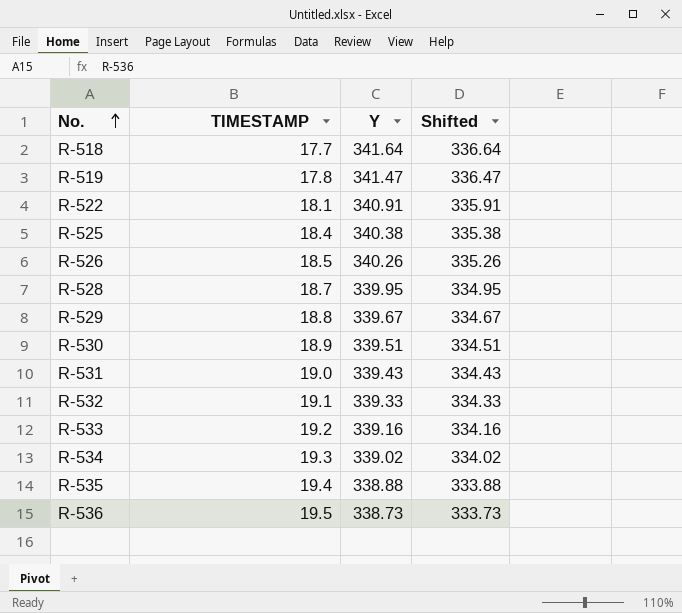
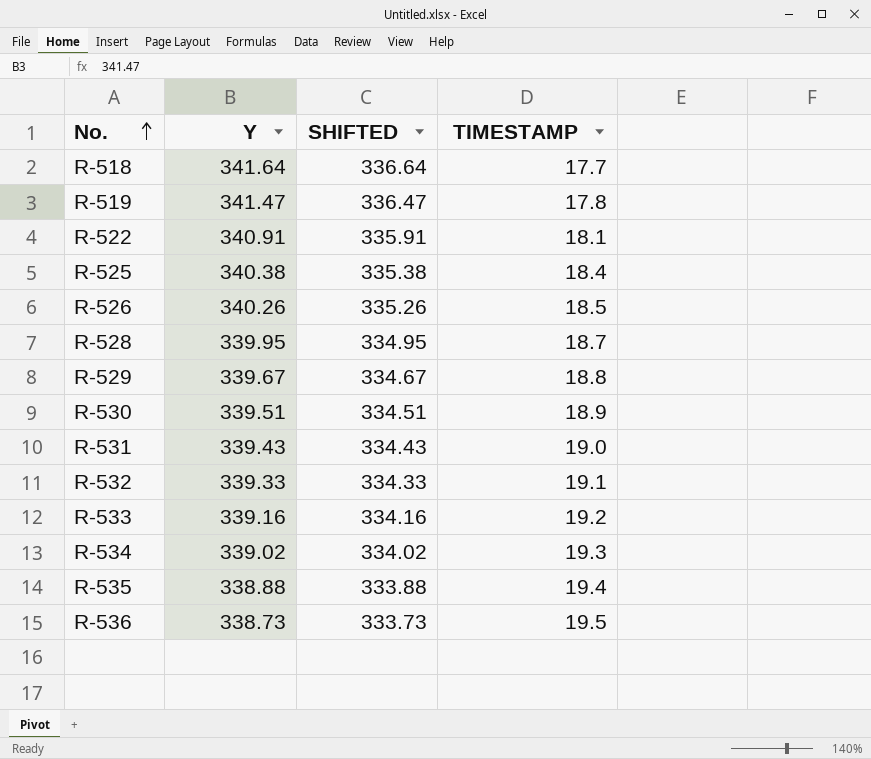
column name: Shifted -> SHIFTED
column TIMESTAMP | position: 2 -> 4

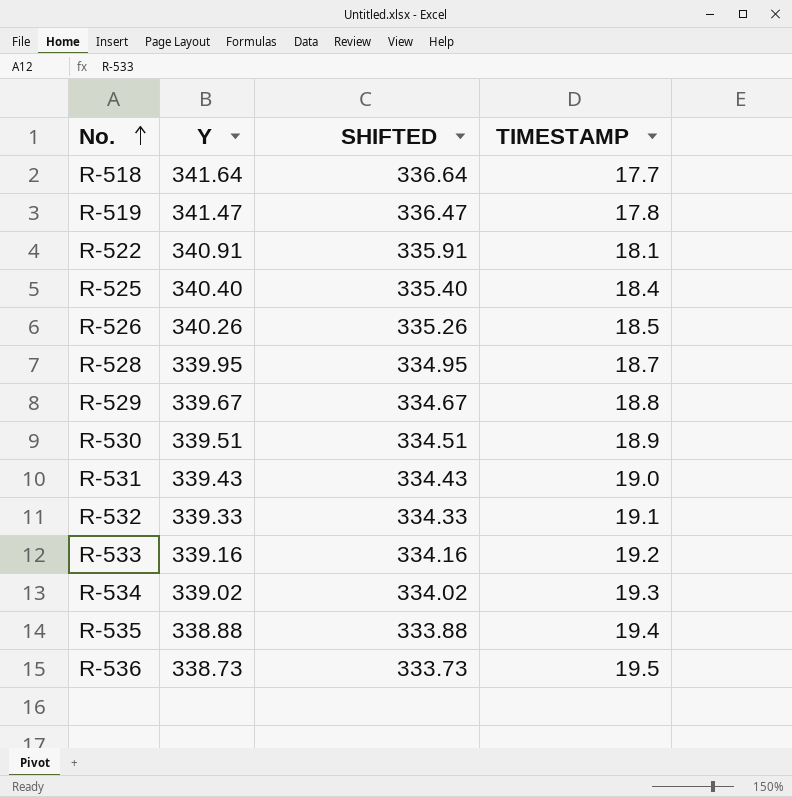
R-525 | Y: 340.38 -> 340.40
R-525 | SHIFTED: 335.38 -> 335.40

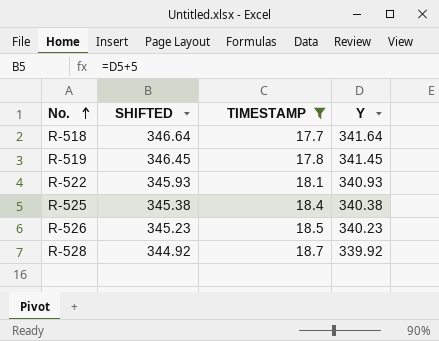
filter: none -> TIMESTAMP <= 18.7
column SHIFTED | formula: [Y] - 5 -> [Y] + 5
column Y | position: 2 -> 4
R-519 | Y: 341.47 -> 341.45
R-522 | Y: 340.91 -> 340.93
R-525 | Y: 340.40 -> 340.38
R-526 | Y: 340.26 -> 340.23
R-528 | Y: 339.95 -> 339.92

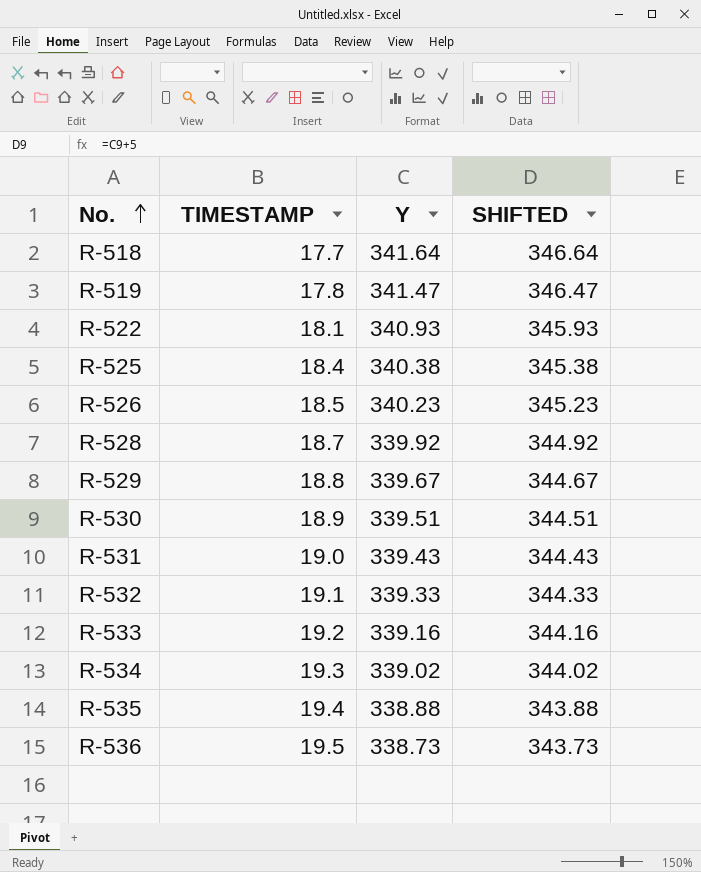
filter: TIMESTAMP <= 18.7 -> none
column SHIFTED | position: 2 -> 4
R-519 | Y: 341.45 -> 341.47
R-519 | SHIFTED: 346.45 -> 346.47

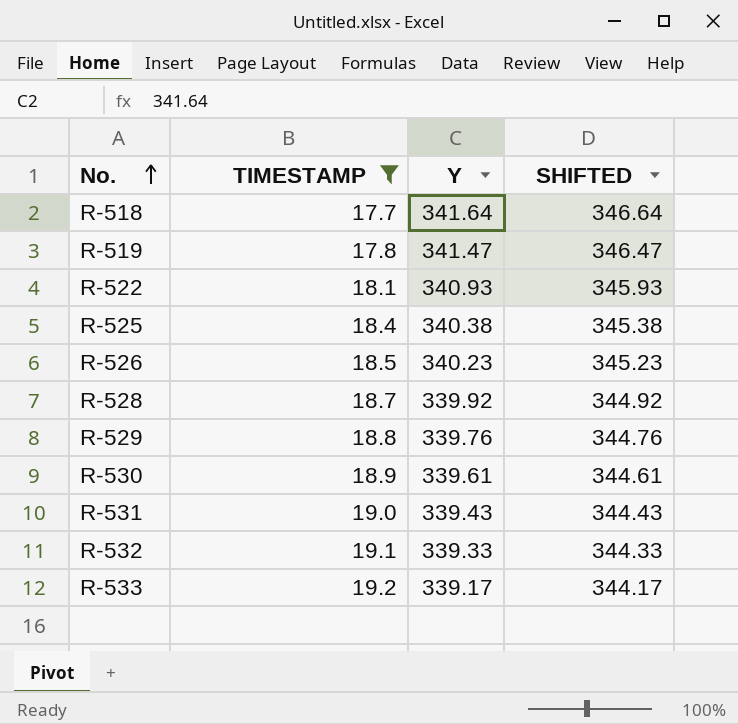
filter: none -> TIMESTAMP <= 19.2
R-529 | Y: 339.67 -> 339.76
R-529 | SHIFTED: 344.67 -> 344.76
R-530 | Y: 339.51 -> 339.61
R-530 | SHIFTED: 344.51 -> 344.61
R-533 | Y: 339.16 -> 339.17
R-533 | SHIFTED: 344.16 -> 344.17

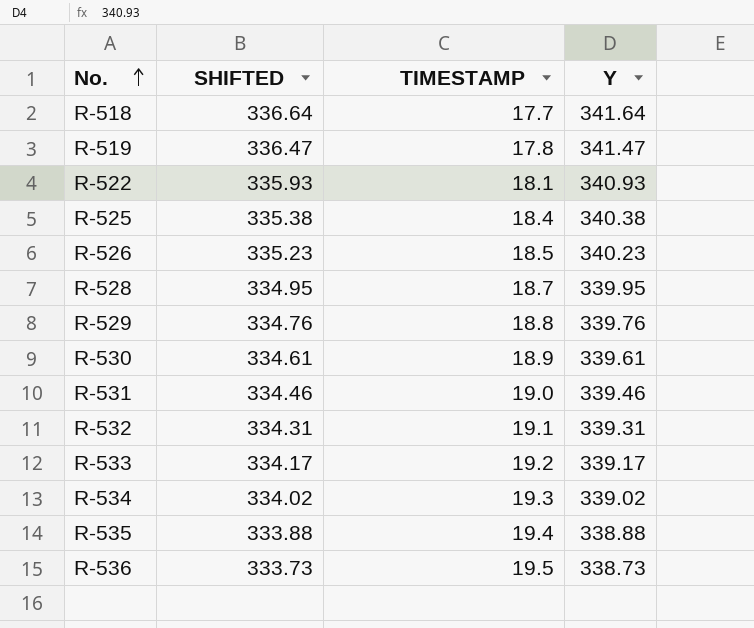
filter: TIMESTAMP <= 19.2 -> none
column SHIFTED | formula: [Y] + 5 -> [Y] - 5
column SHIFTED | position: 4 -> 2
R-528 | Y: 339.92 -> 339.95
R-531 | Y: 339.43 -> 339.46
R-532 | Y: 339.33 -> 339.31

